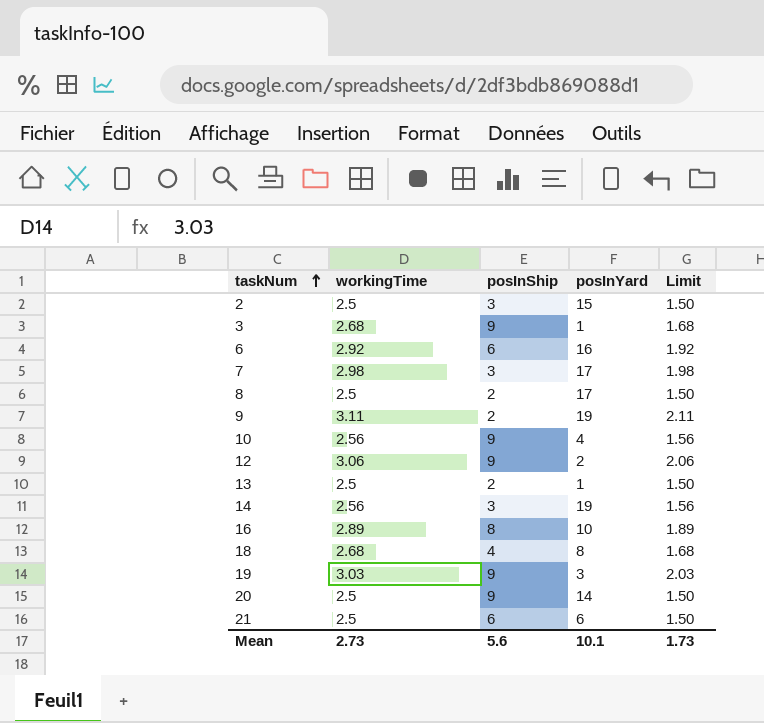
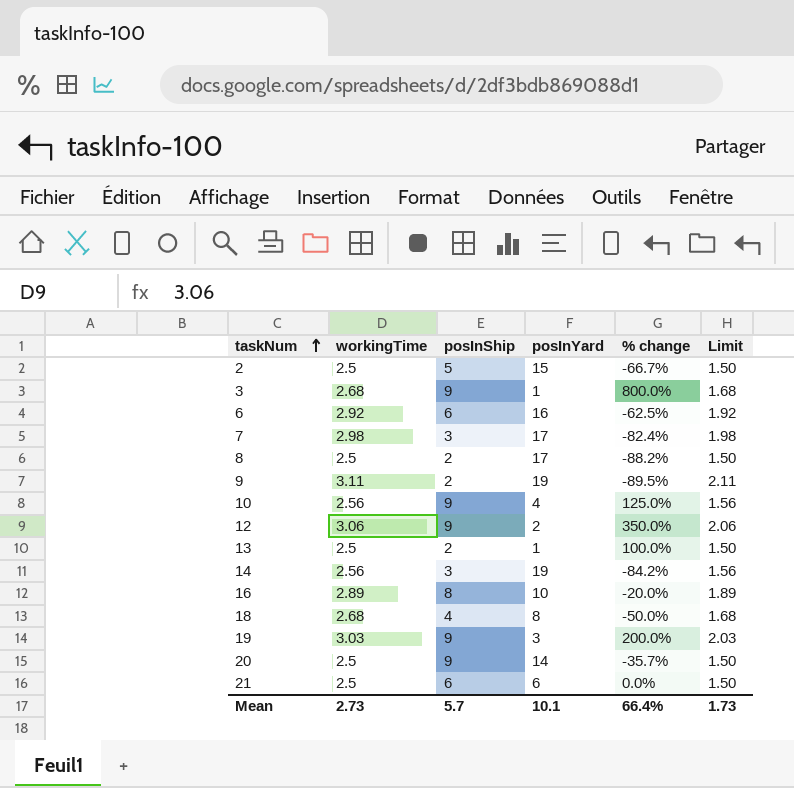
column % change | formula: none -> ([posInShip] - [posInYard]) / [posInYard]
2 | posInShip: 3 -> 5
Mean | posInShip: 5.6 -> 5.7

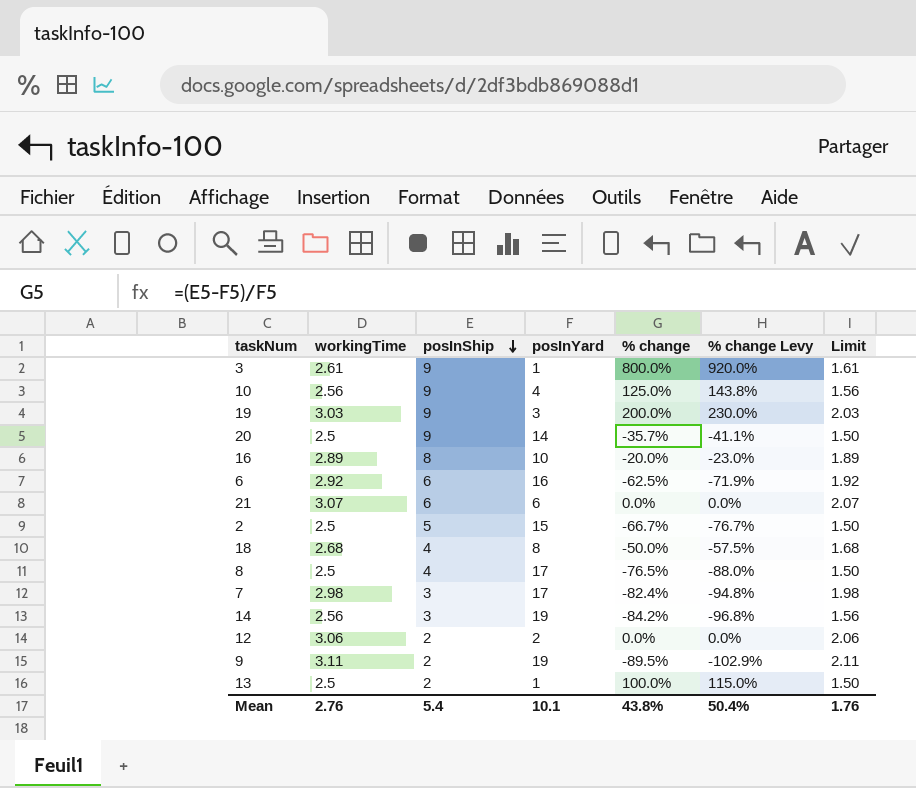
row order: taskNum ascending -> posInShip descending
column % change Levy | formula: none -> [% change] * 1.15
3 | workingTime: 2.68 -> 2.61
3 | Limit: 1.68 -> 1.61
21 | workingTime: 2.5 -> 3.07
21 | Limit: 1.50 -> 2.07
8 | posInShip: 2 -> 4
8 | % change: -88.2% -> -76.5%
12 | posInShip: 9 -> 2
12 | % change: 350.0% -> 0.0%
Mean | workingTime: 2.73 -> 2.76
Mean | posInShip: 5.7 -> 5.4
Mean | % change: 66.4% -> 43.8%
Mean | Limit: 1.73 -> 1.76

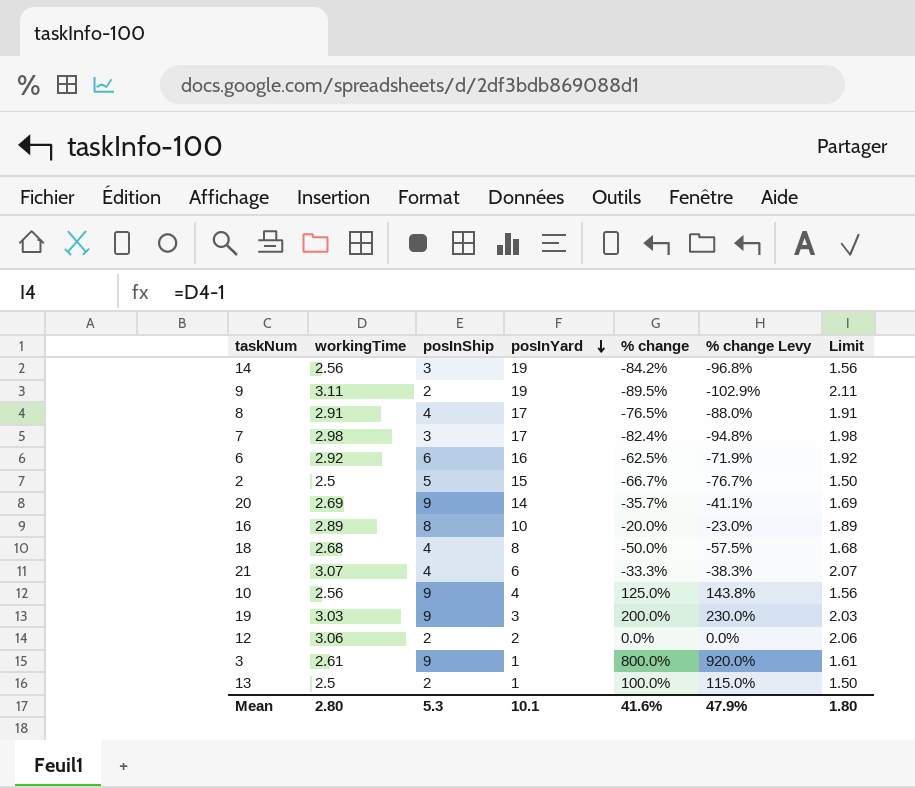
row order: posInShip descending -> posInYard descending
8 | workingTime: 2.5 -> 2.91
8 | Limit: 1.50 -> 1.91
20 | workingTime: 2.5 -> 2.69
20 | Limit: 1.50 -> 1.69
21 | posInShip: 6 -> 4
21 | % change: 0.0% -> -33.3%
21 | % change Levy: 0.0% -> -38.3%
Mean | workingTime: 2.76 -> 2.80
Mean | posInShip: 5.4 -> 5.3
Mean | % change: 43.8% -> 41.6%
Mean | % change Levy: 50.4% -> 47.9%
Mean | Limit: 1.76 -> 1.80

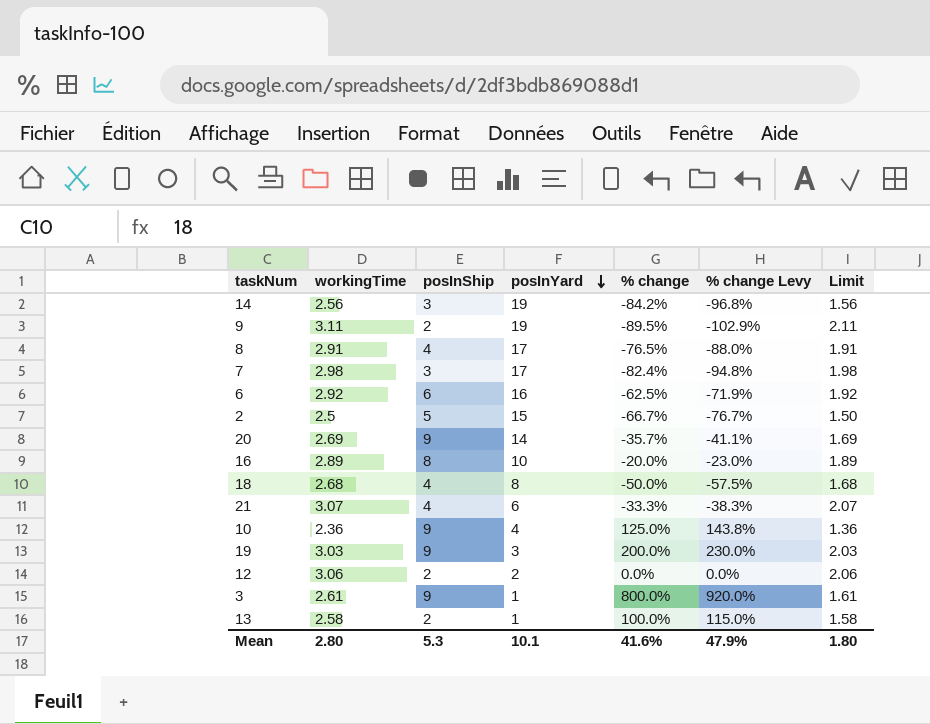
10 | workingTime: 2.56 -> 2.36
10 | Limit: 1.56 -> 1.36
13 | workingTime: 2.5 -> 2.58
13 | Limit: 1.50 -> 1.58

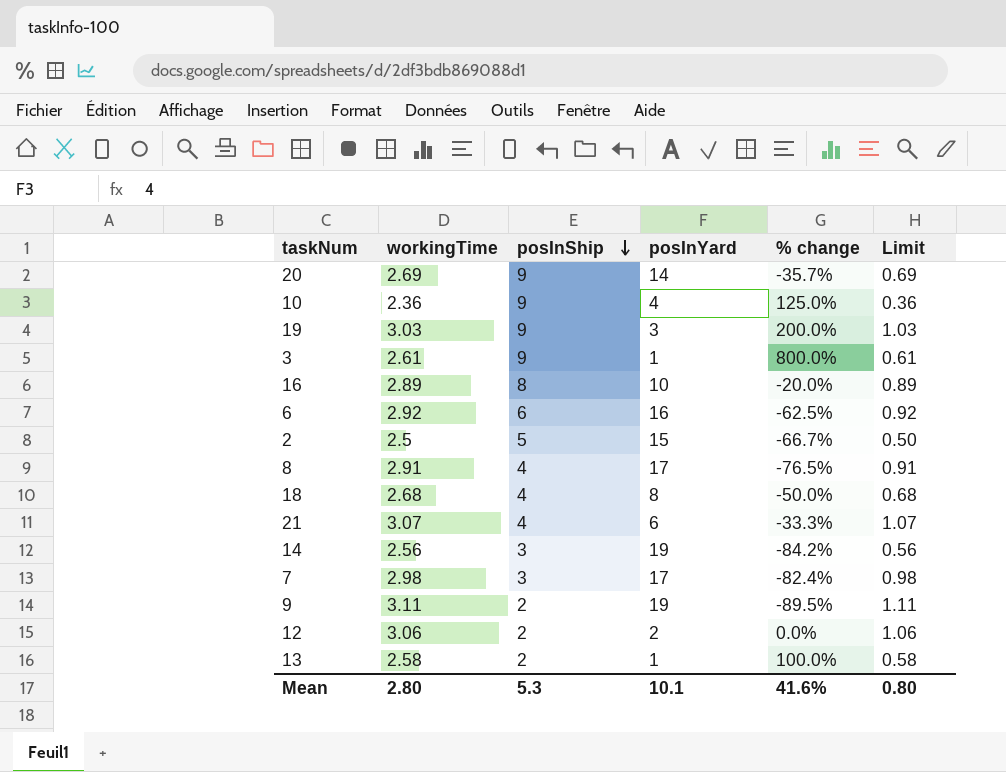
row order: posInYard descending -> posInShip descending
column % change Levy | formula: [% change] * 1.15 -> none
column Limit | formula: [workingTime] - 1 -> [workingTime] - 2
Mean | Limit: 1.80 -> 0.80

